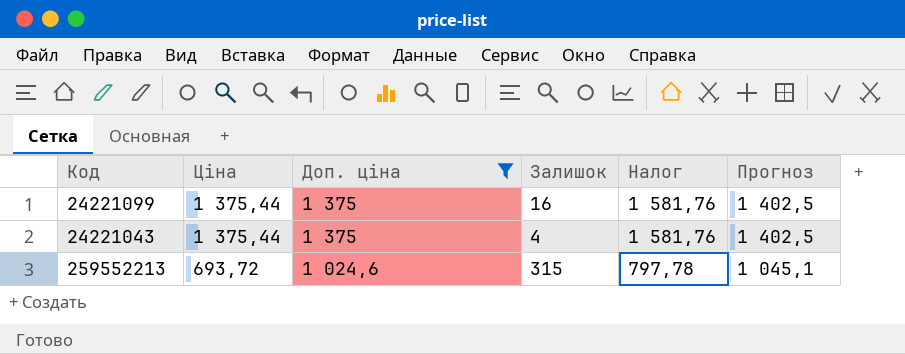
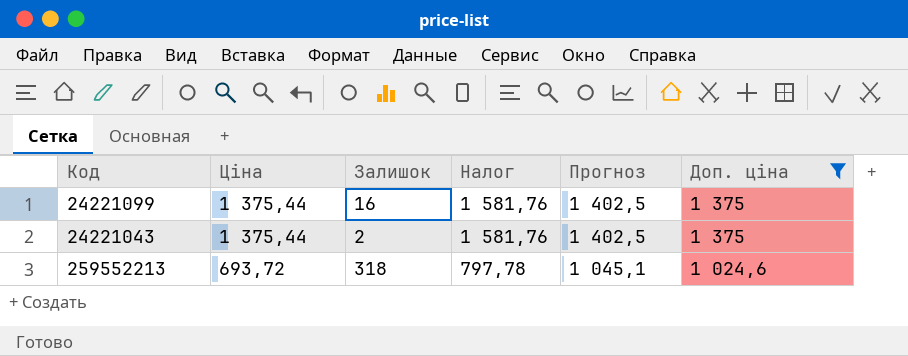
column Доп. ціна | position: 3 -> 6
24221043 | Залишок: 4 -> 2
259552213 | Залишок: 315 -> 318

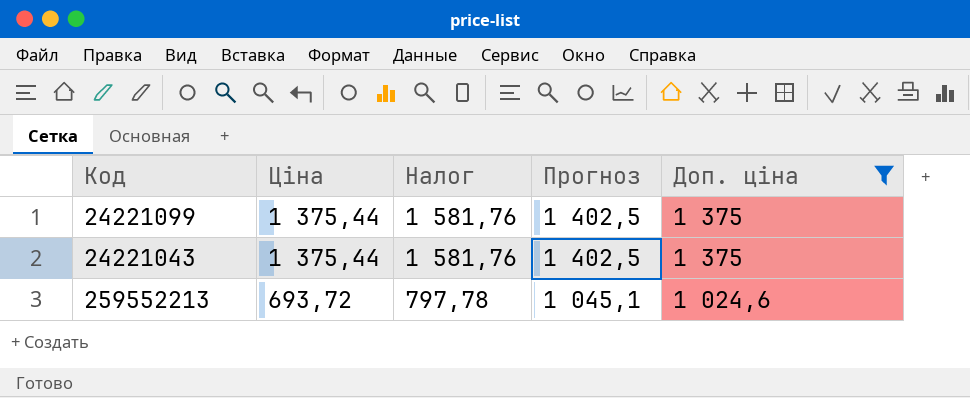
column Залишок | position: 3 -> none

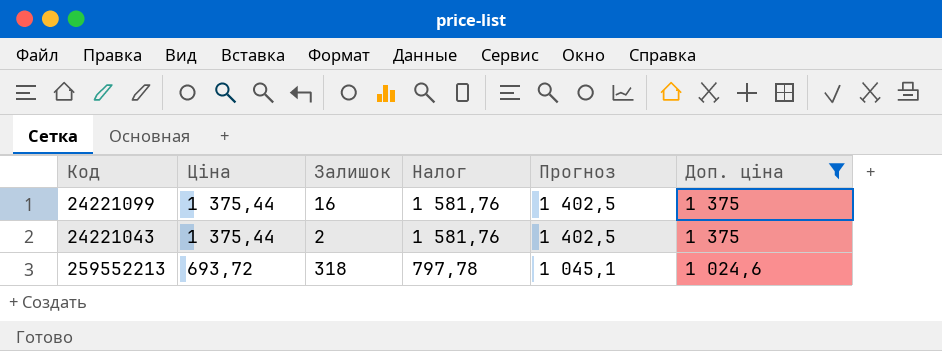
column Залишок | position: none -> 3

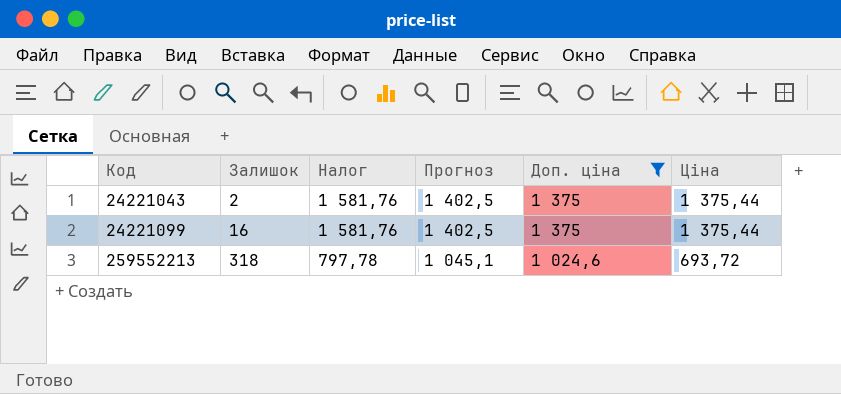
row order: Ціна descending -> Код ascending
column Ціна | position: 2 -> 6

